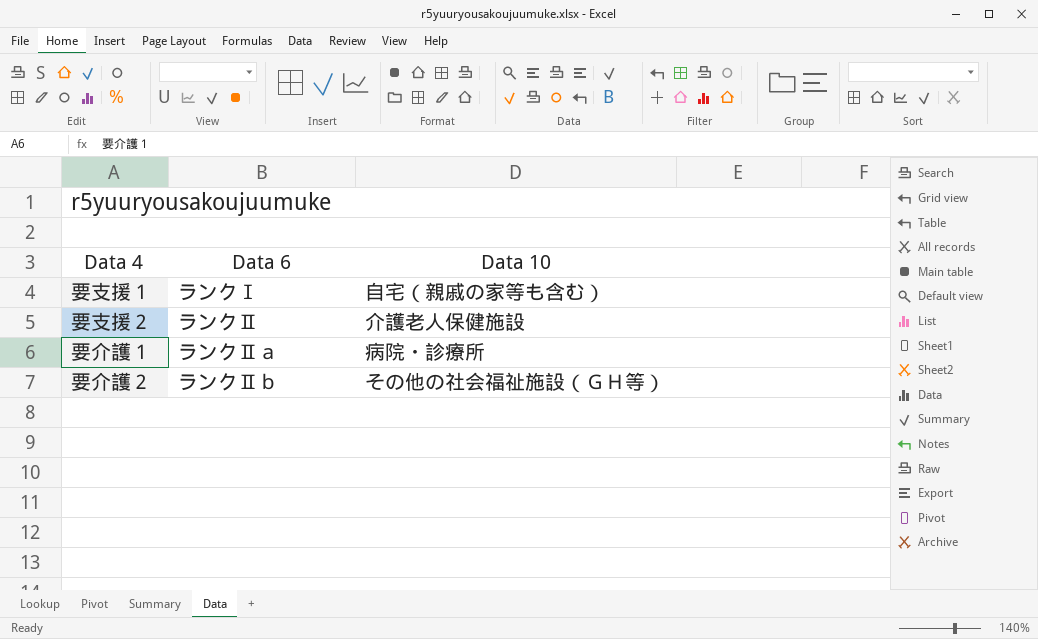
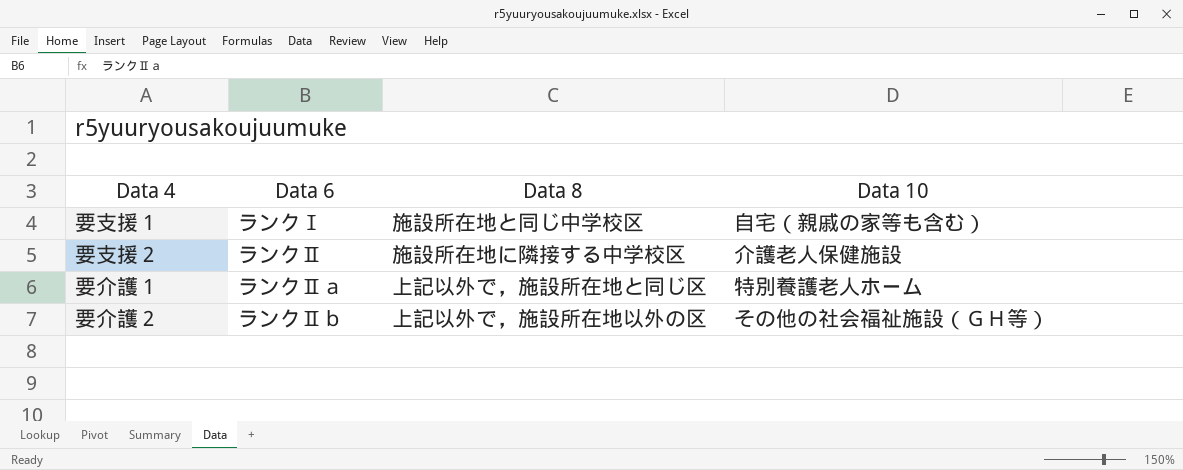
column Data 8 | position: none -> 3
要介護１ | Data 10: 病院・診療所 -> 特別養護老人ホーム

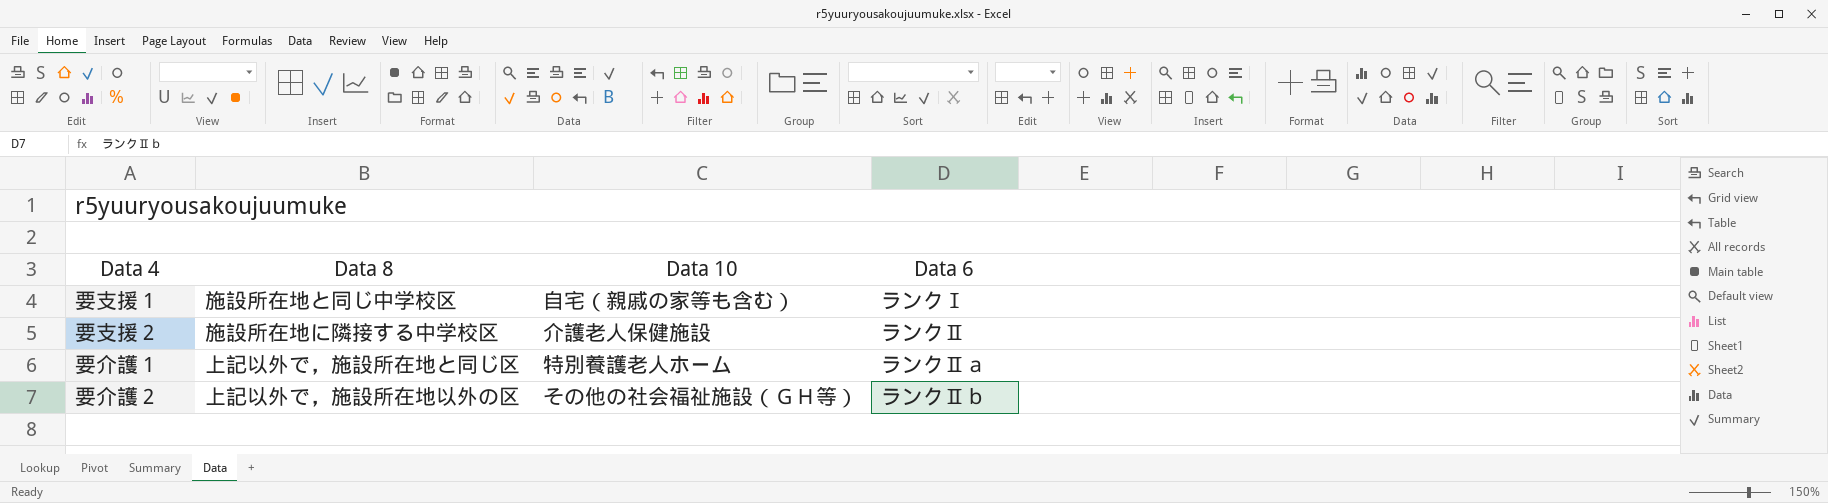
column Data 6 | position: 2 -> 4

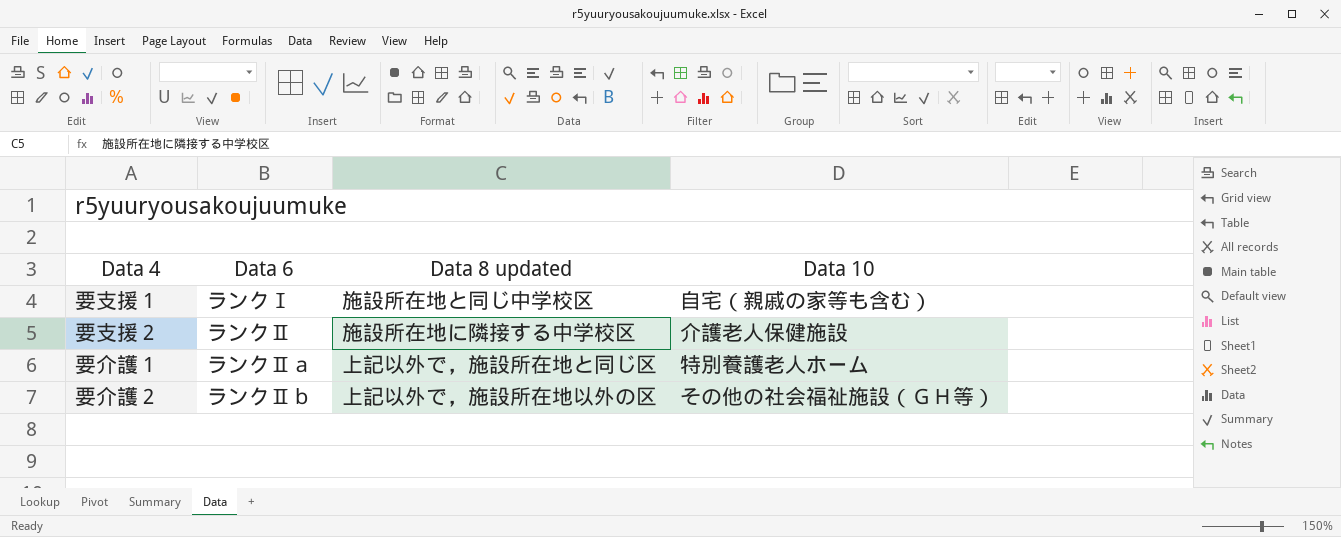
column Data 6 | position: 4 -> 2
column name: Data 8 -> Data 8 updated

